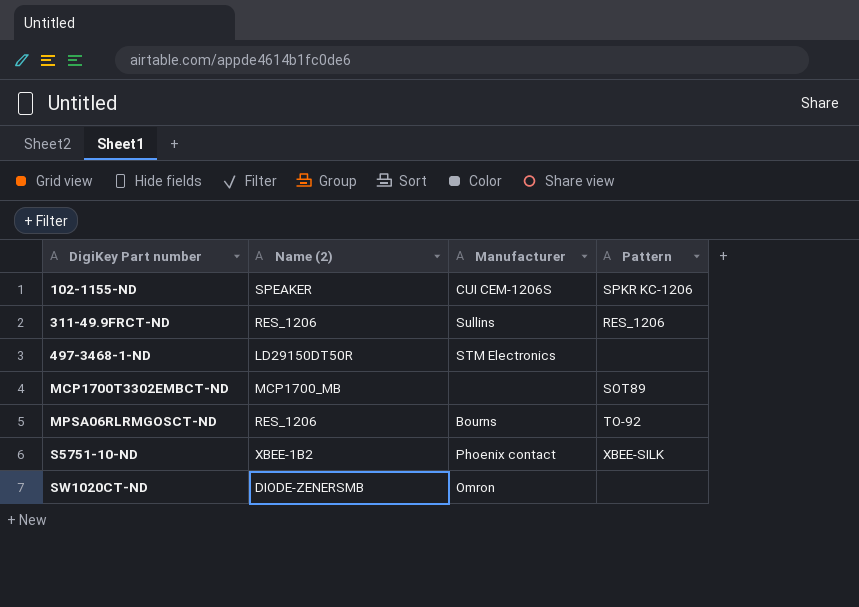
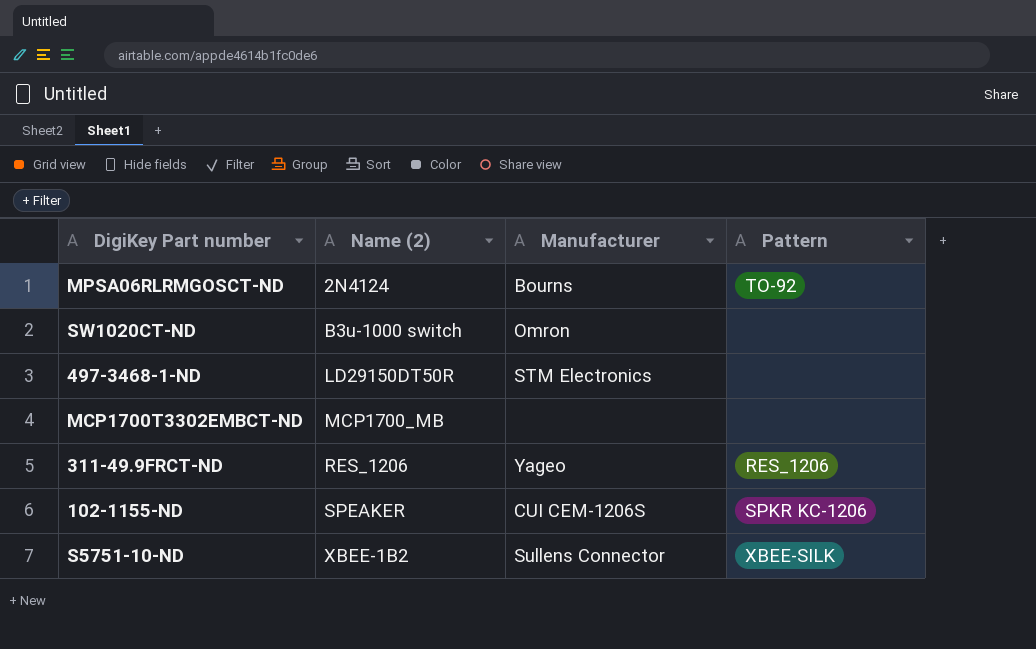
row order: DigiKey Part number ascending -> Name (2) ascending
MPSA06RLRMGOSCT-ND | Name (2): RES_1206 -> 2N4124
SW1020CT-ND | Name (2): DIODE-ZENERSMB -> B3u-1000 switch
MCP1700T3302EMBCT-ND | Pattern: SOT89 -> none
311-49.9FRCT-ND | Manufacturer: Sullins -> Yageo
S5751-10-ND | Manufacturer: Phoenix contact -> Sullens Connector

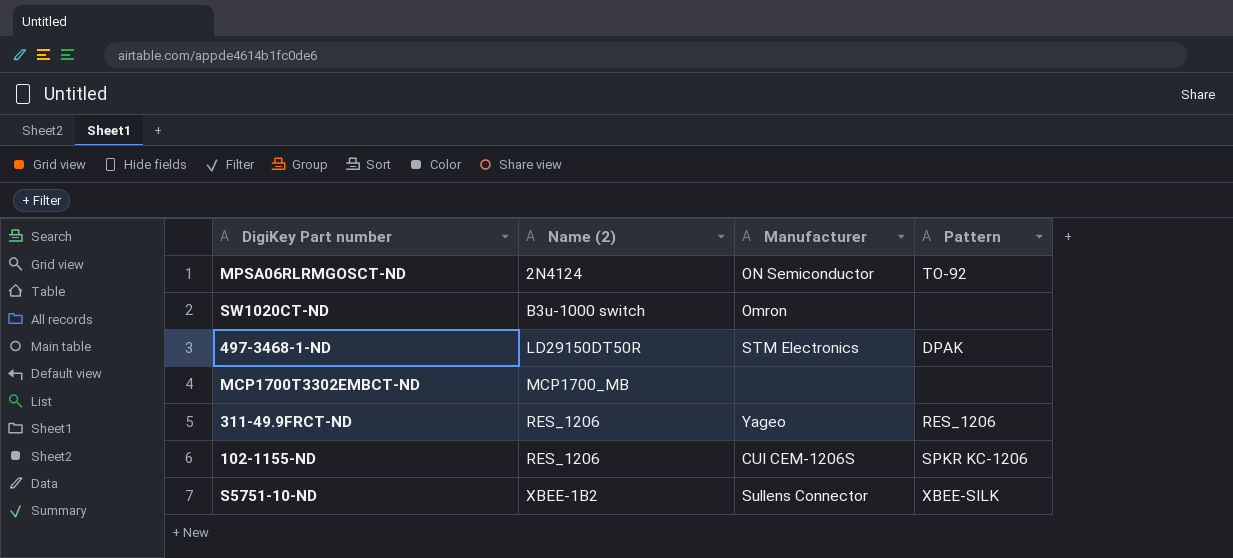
MPSA06RLRMGOSCT-ND | Manufacturer: Bourns -> ON Semiconductor
497-3468-1-ND | Pattern: none -> DPAK
102-1155-ND | Name (2): SPEAKER -> RES_1206

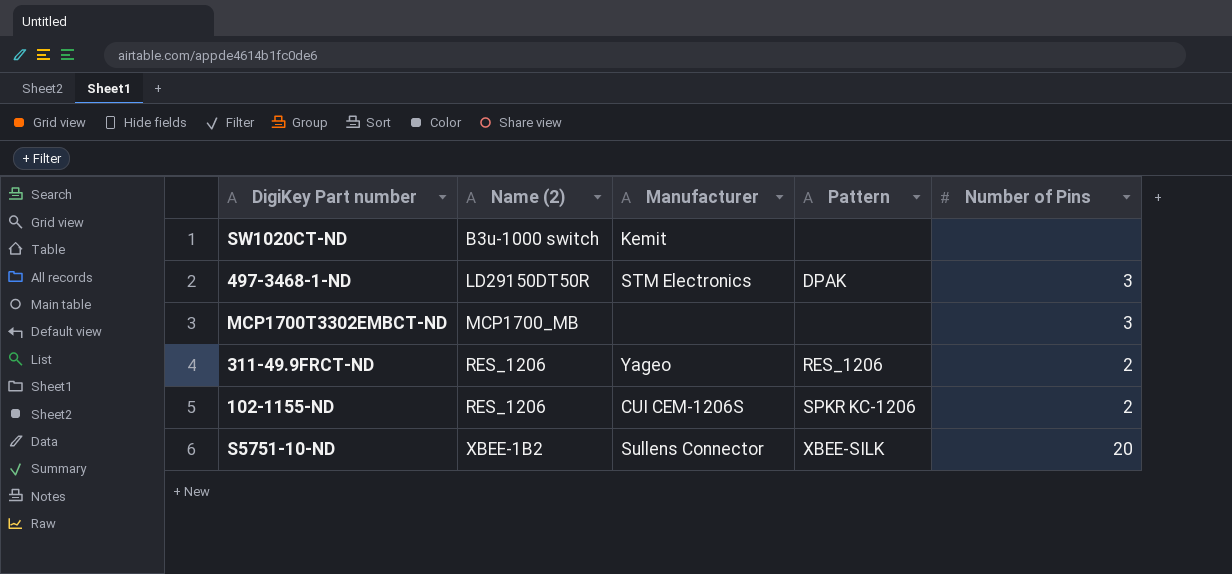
column Number of Pins | position: none -> 5
row MPSA06RLRMGOSCT-ND: 2N4124 | ON Semiconductor | TO-92 -> none
SW1020CT-ND | Manufacturer: Omron -> Kemit

